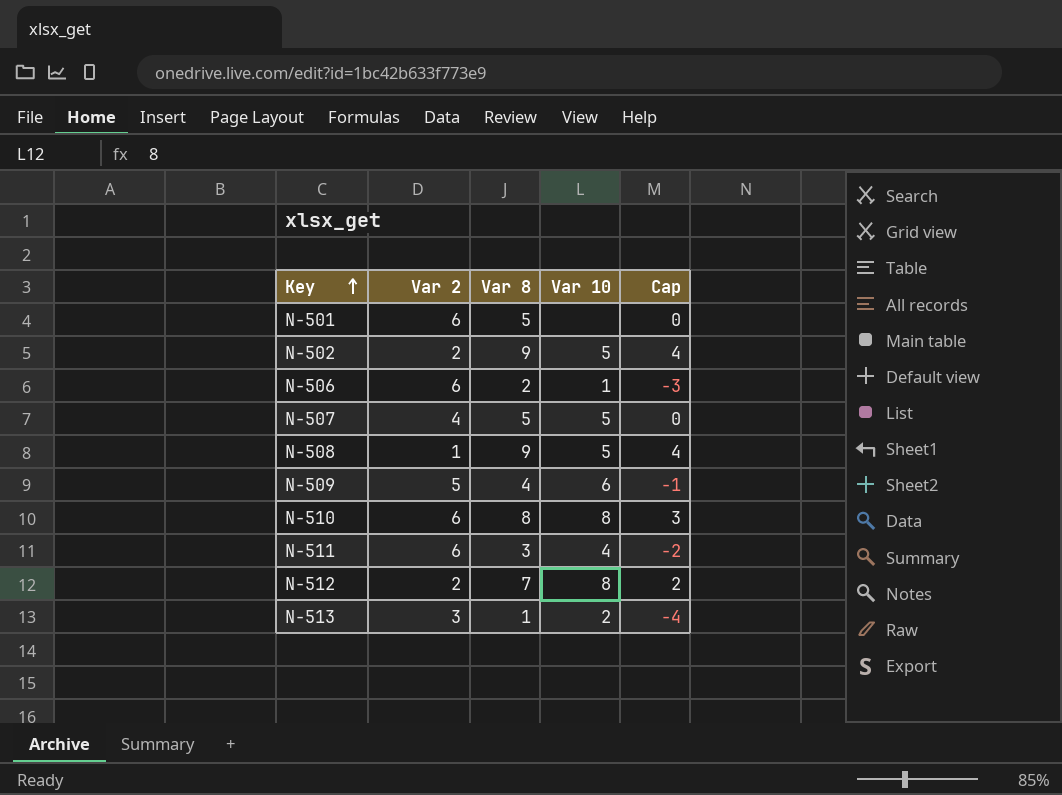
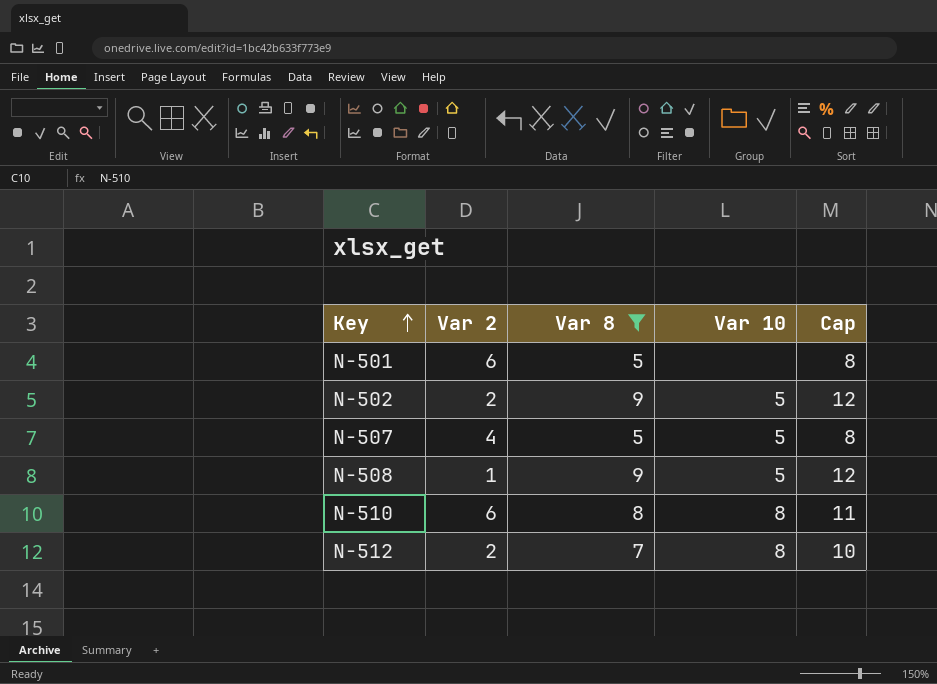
filter: none -> Var 8 >= 5
column Cap | formula: [Var 8] - 5 -> [Var 8] + 3

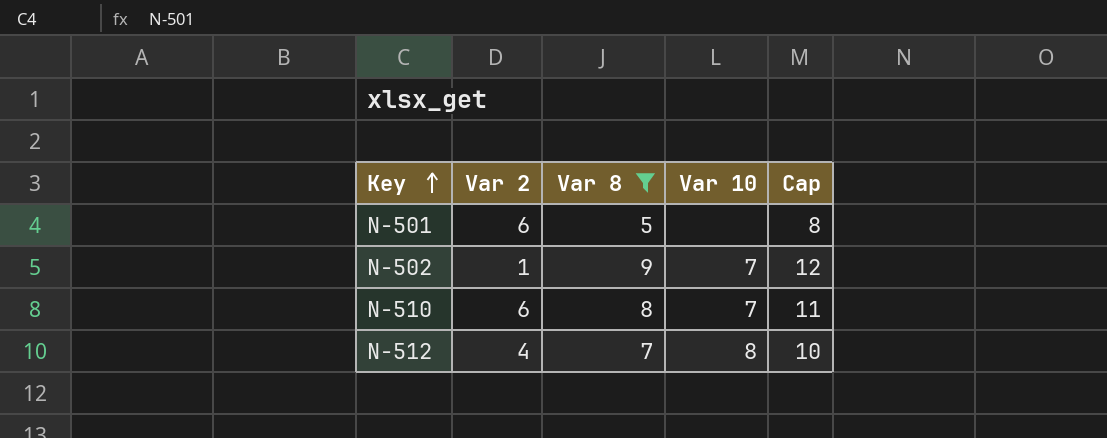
row N-507: 4 | 5 | 5 | 8 -> none
row N-508: 1 | 9 | 5 | 12 -> none
N-502 | Var 2: 2 -> 1
N-502 | Var 10: 5 -> 7
N-510 | Var 10: 8 -> 7
N-512 | Var 2: 2 -> 4

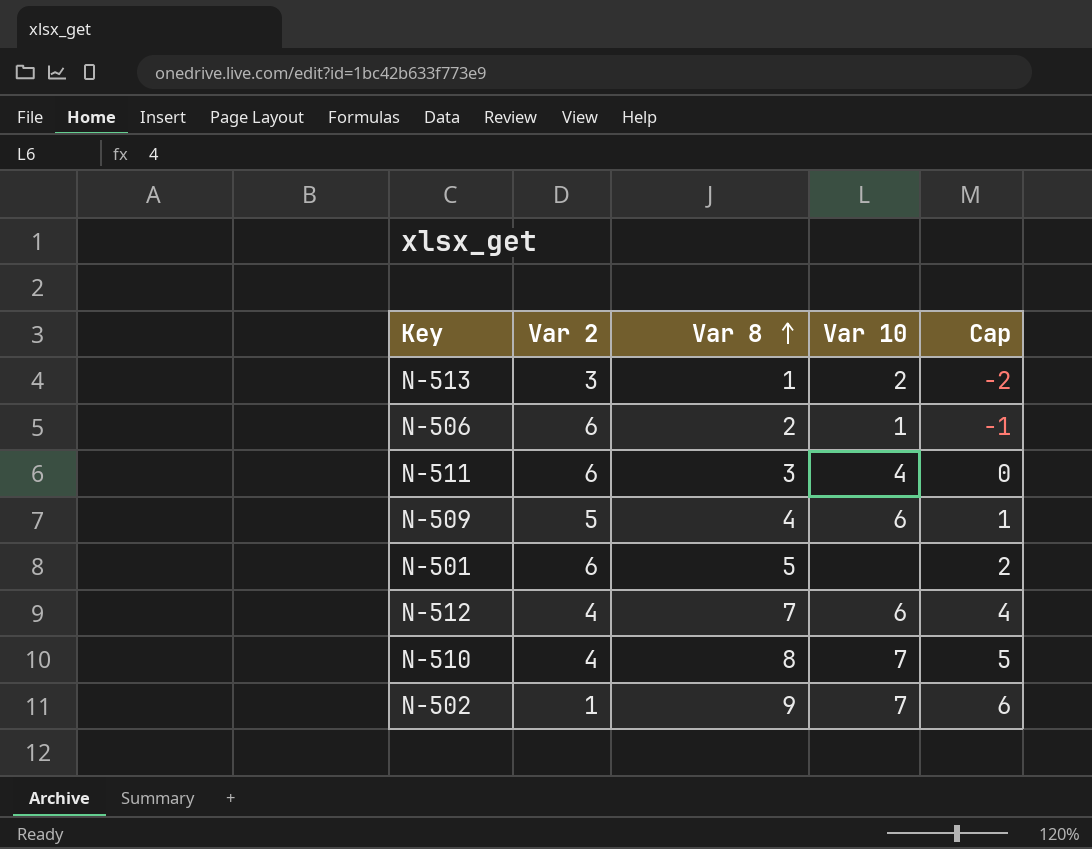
filter: Var 8 >= 5 -> none
row order: Key ascending -> Var 8 ascending
column Cap | formula: [Var 8] + 3 -> [Var 8] - 3
N-512 | Var 10: 8 -> 6
N-510 | Var 2: 6 -> 4

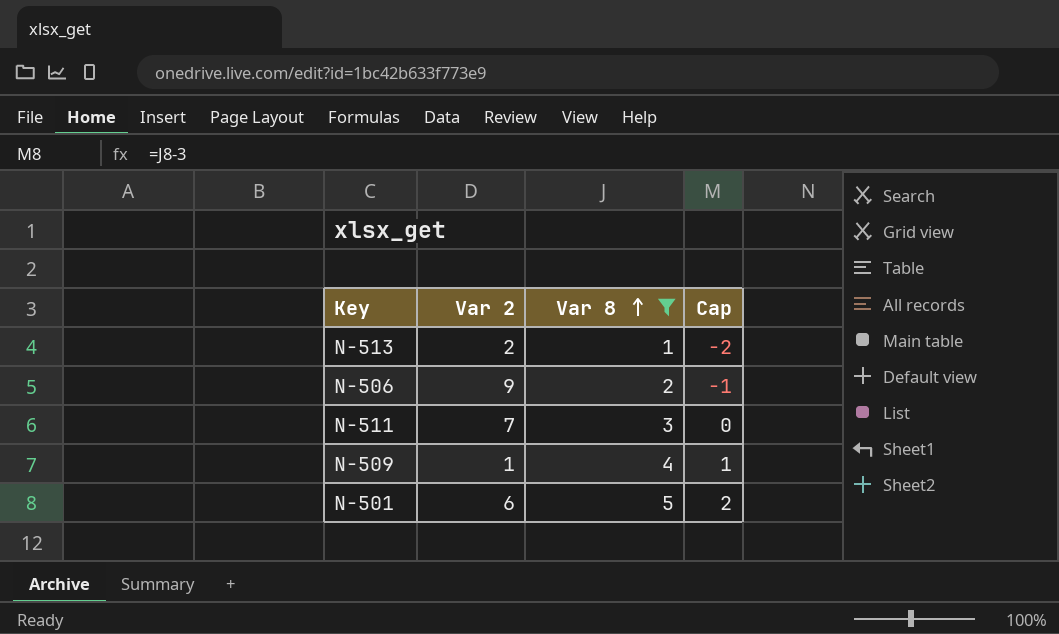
filter: none -> Var 8 <= 5
column Var 10 | position: 4 -> none
N-513 | Var 2: 3 -> 2
N-506 | Var 2: 6 -> 9
N-511 | Var 2: 6 -> 7
N-509 | Var 2: 5 -> 1

